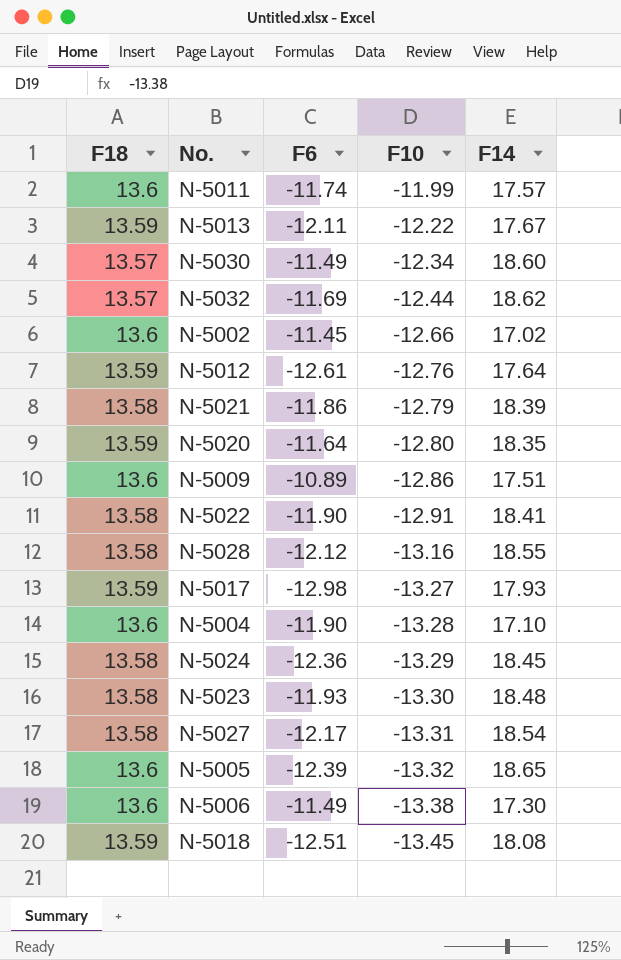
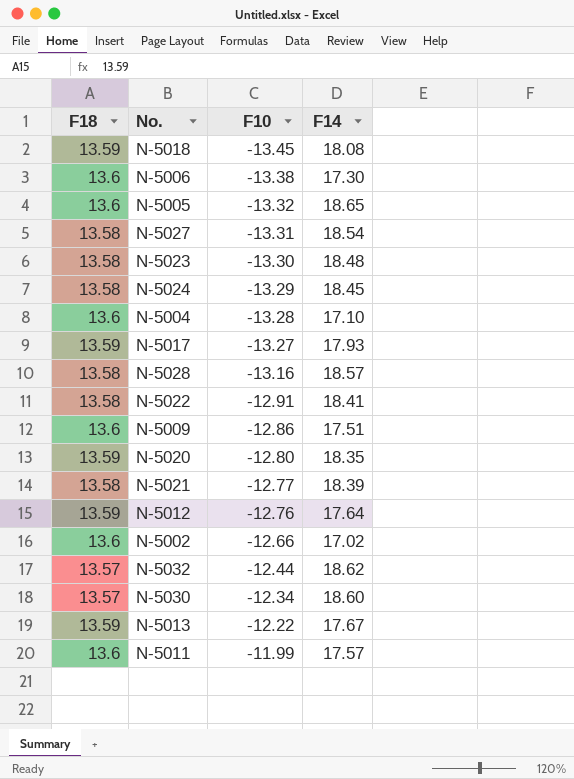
row order: F10 descending -> F10 ascending
column F6 | position: 3 -> none
N-5028 | F14: 18.55 -> 18.57
N-5021 | F10: -12.79 -> -12.77

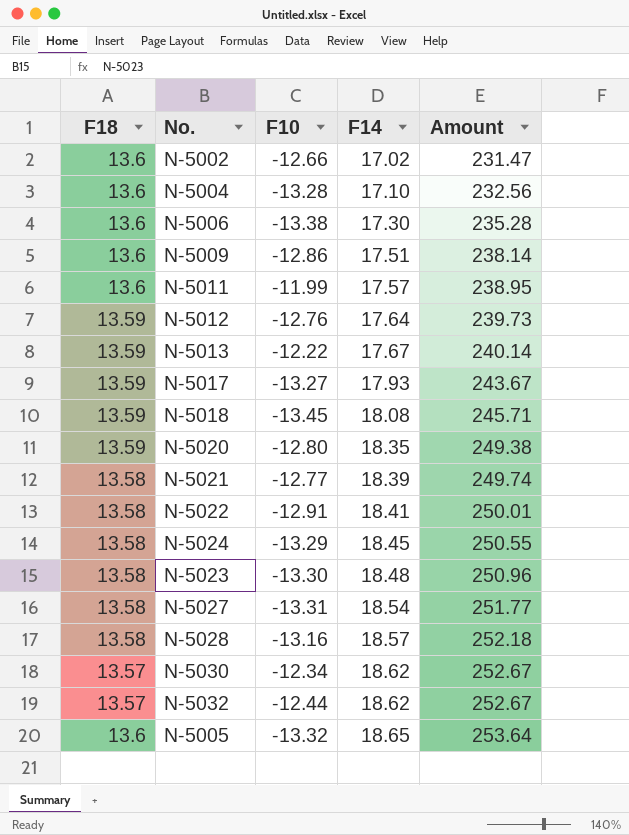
row order: F10 ascending -> F14 ascending
column Amount | formula: none -> [F18] * [F14]
N-5030 | F14: 18.60 -> 18.62

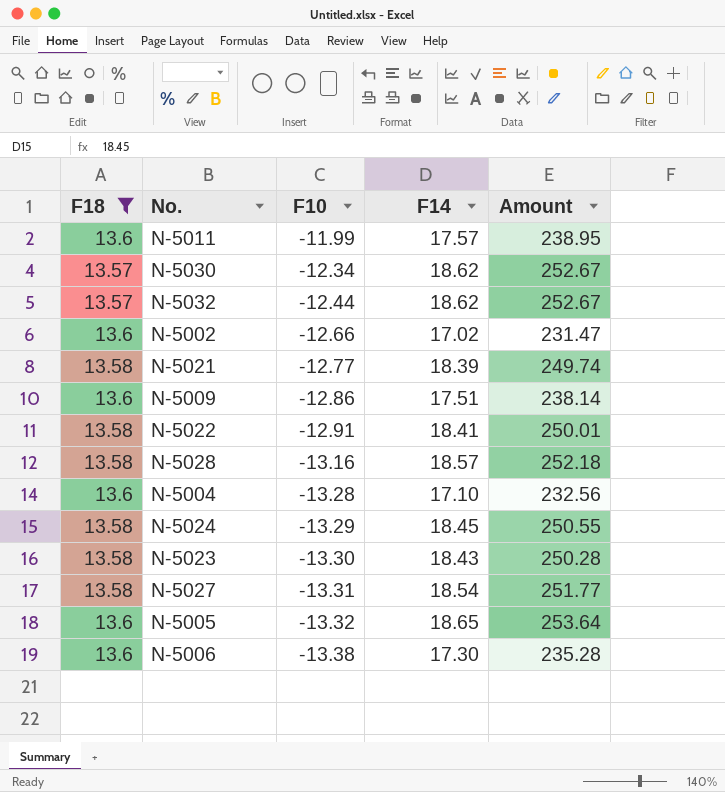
filter: none -> F18 != 13.59
row order: F14 ascending -> F10 descending
N-5023 | F14: 18.48 -> 18.43
N-5023 | Amount: 250.96 -> 250.28

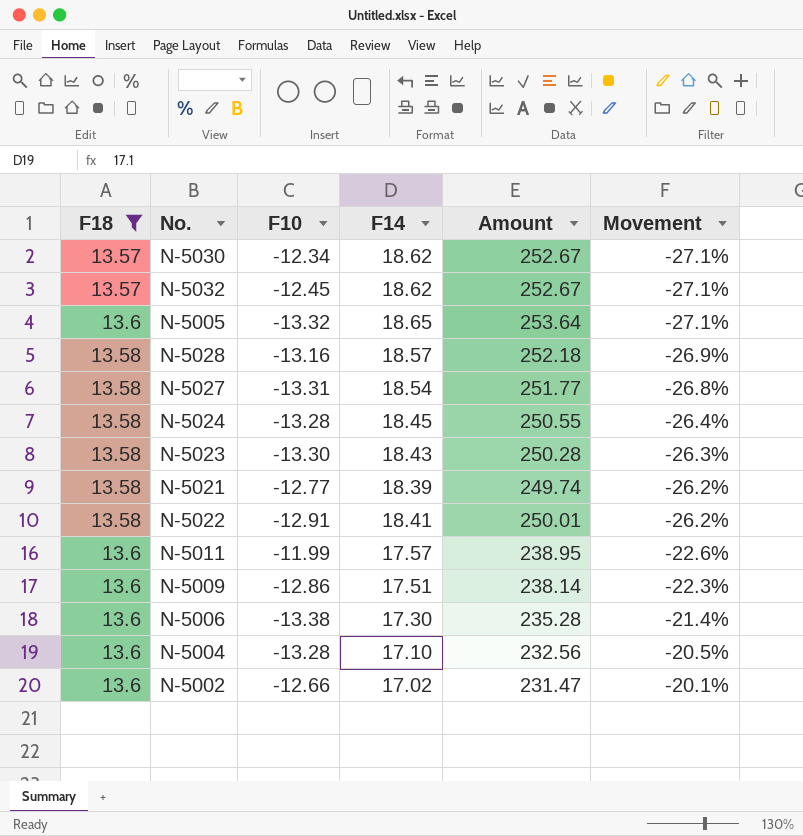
row order: F10 descending -> Movement ascending
column Movement | formula: none -> ([F18] - [F14]) / [F14]
N-5032 | F10: -12.44 -> -12.45
N-5024 | F10: -13.29 -> -13.28

